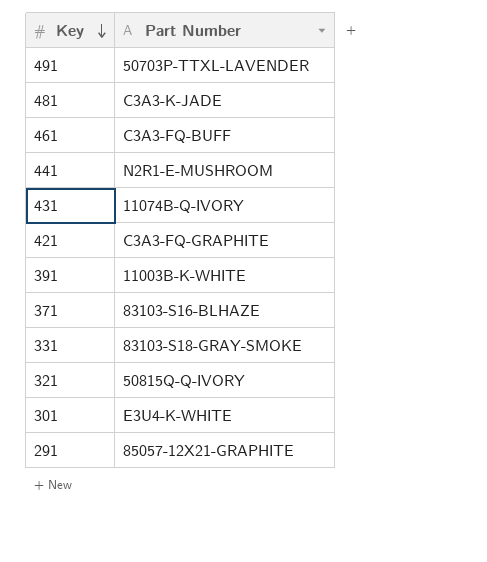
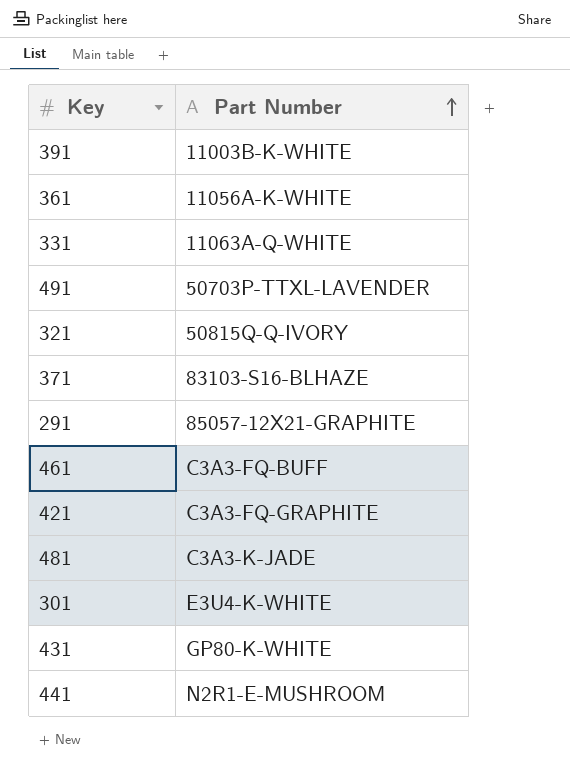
row order: Key descending -> Part Number ascending
row 361: none -> 11056A-K-WHITE
331 | Part Number: 83103-S18-GRAY-SMOKE -> 11063A-Q-WHITE
431 | Part Number: 11074B-Q-IVORY -> GP80-K-WHITE

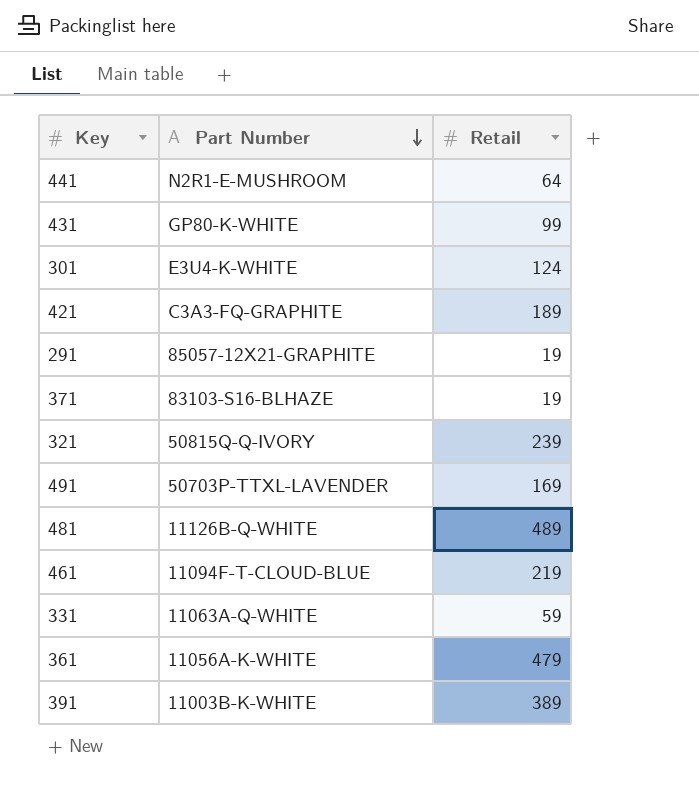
row order: Part Number ascending -> Part Number descending
column Retail | position: none -> 3
481 | Part Number: C3A3-K-JADE -> 11126B-Q-WHITE
461 | Part Number: C3A3-FQ-BUFF -> 11094F-T-CLOUD-BLUE

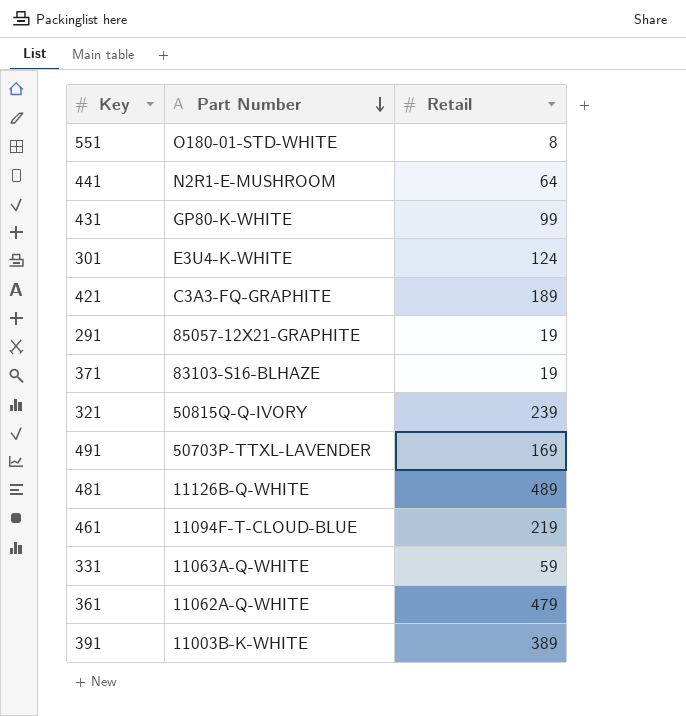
row 551: none -> O180-01-STD-WHITE | 8
361 | Part Number: 11056A-K-WHITE -> 11062A-Q-WHITE

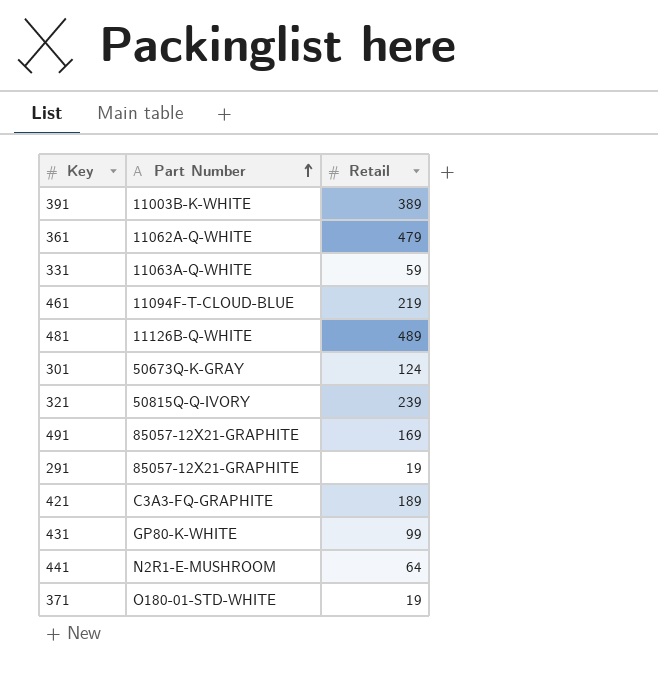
row order: Part Number descending -> Part Number ascending
row 551: O180-01-STD-WHITE | 8 -> none
301 | Part Number: E3U4-K-WHITE -> 50673Q-K-GRAY
491 | Part Number: 50703P-TTXL-LAVENDER -> 85057-12X21-GRAPHITE
371 | Part Number: 83103-S16-BLHAZE -> O180-01-STD-WHITE

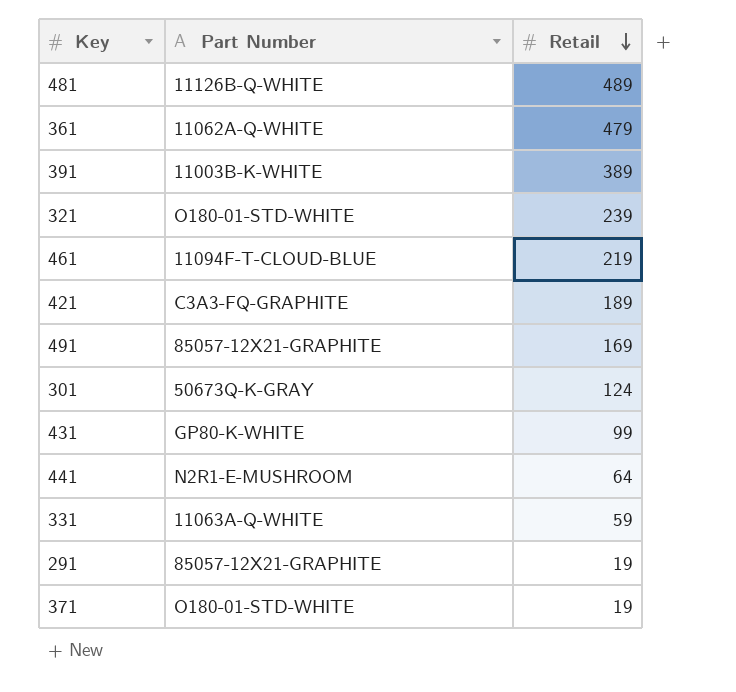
row order: Part Number ascending -> Retail descending
321 | Part Number: 50815Q-Q-IVORY -> O180-01-STD-WHITE

